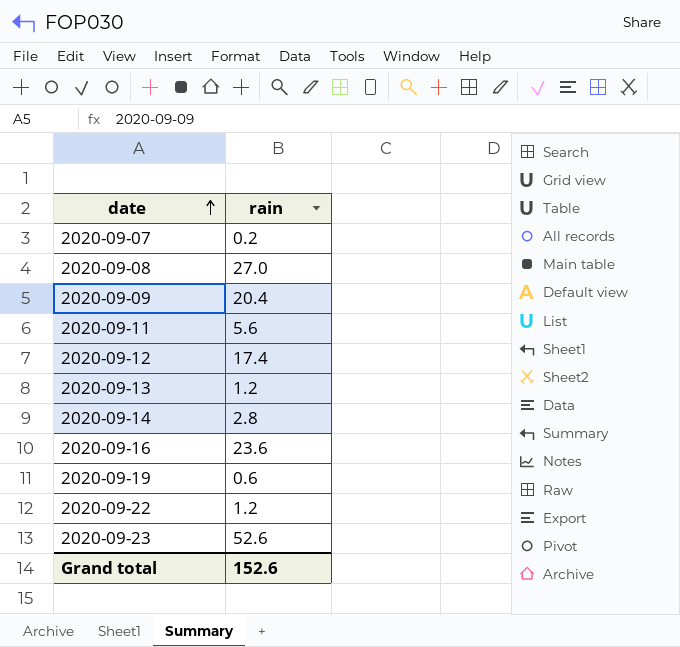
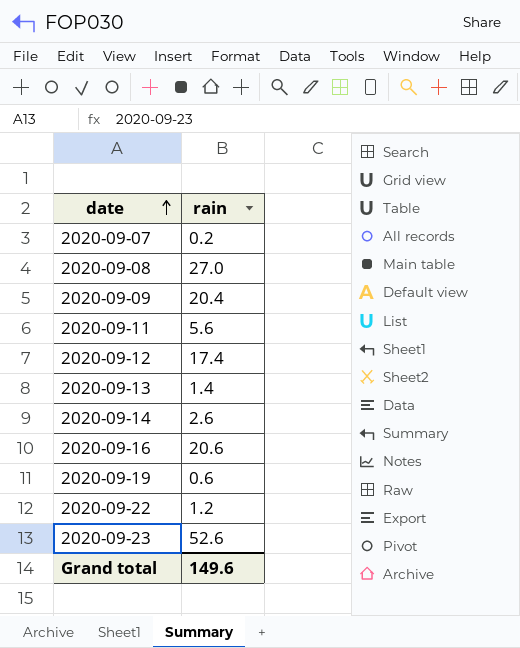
2020-09-13 | rain: 1.2 -> 1.4
2020-09-14 | rain: 2.8 -> 2.6
2020-09-16 | rain: 23.6 -> 20.6
Grand total | rain: 152.6 -> 149.6

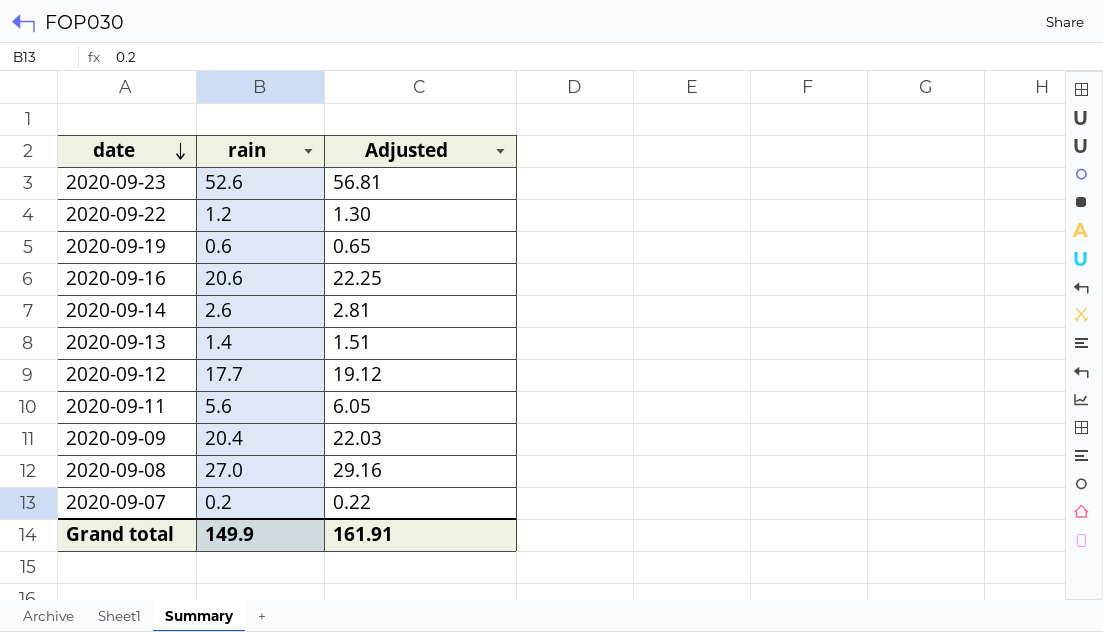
row order: date ascending -> date descending
column Adjusted | formula: none -> [rain] * 1.08
2020-09-12 | rain: 17.4 -> 17.7
Grand total | rain: 149.6 -> 149.9

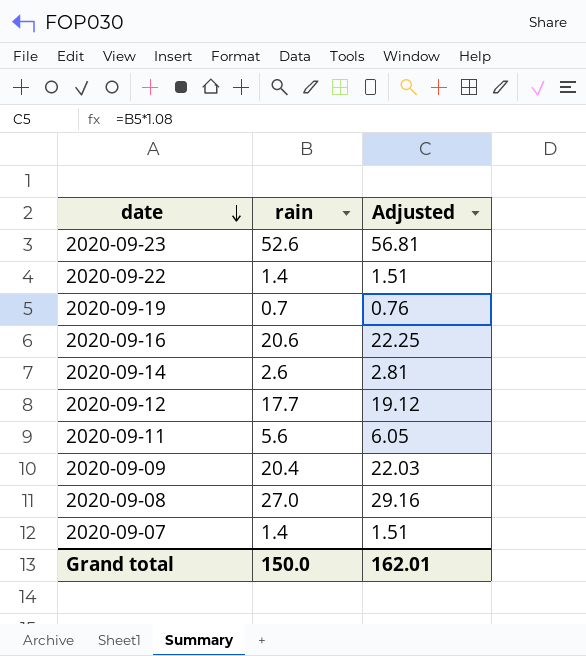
row 2020-09-13: 1.4 | 1.51 -> none
2020-09-22 | rain: 1.2 -> 1.4
2020-09-22 | Adjusted: 1.30 -> 1.51
2020-09-19 | rain: 0.6 -> 0.7
2020-09-19 | Adjusted: 0.65 -> 0.76
2020-09-07 | rain: 0.2 -> 1.4
2020-09-07 | Adjusted: 0.22 -> 1.51
Grand total | rain: 149.9 -> 150.0
Grand total | Adjusted: 161.91 -> 162.01

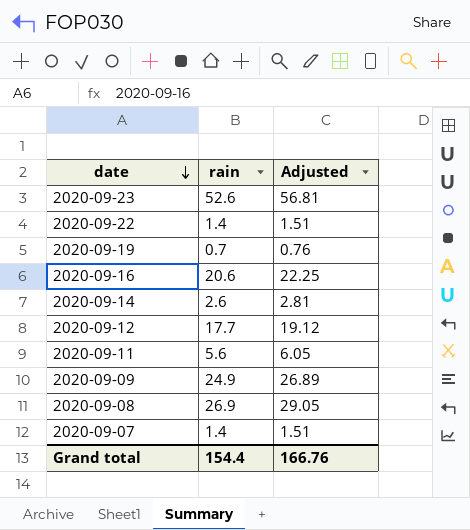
2020-09-09 | rain: 20.4 -> 24.9
2020-09-09 | Adjusted: 22.03 -> 26.89
2020-09-08 | rain: 27.0 -> 26.9
2020-09-08 | Adjusted: 29.16 -> 29.05
Grand total | rain: 150.0 -> 154.4
Grand total | Adjusted: 162.01 -> 166.76

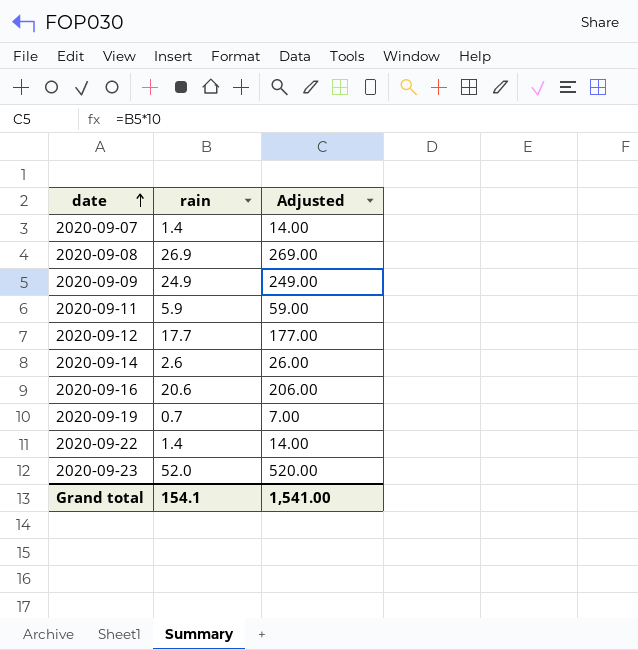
row order: date descending -> date ascending
column Adjusted | formula: [rain] * 1.08 -> [rain] * 10
2020-09-11 | rain: 5.6 -> 5.9
2020-09-23 | rain: 52.6 -> 52.0
Grand total | rain: 154.4 -> 154.1
Grand total | Adjusted: 166.76 -> 1,541.00

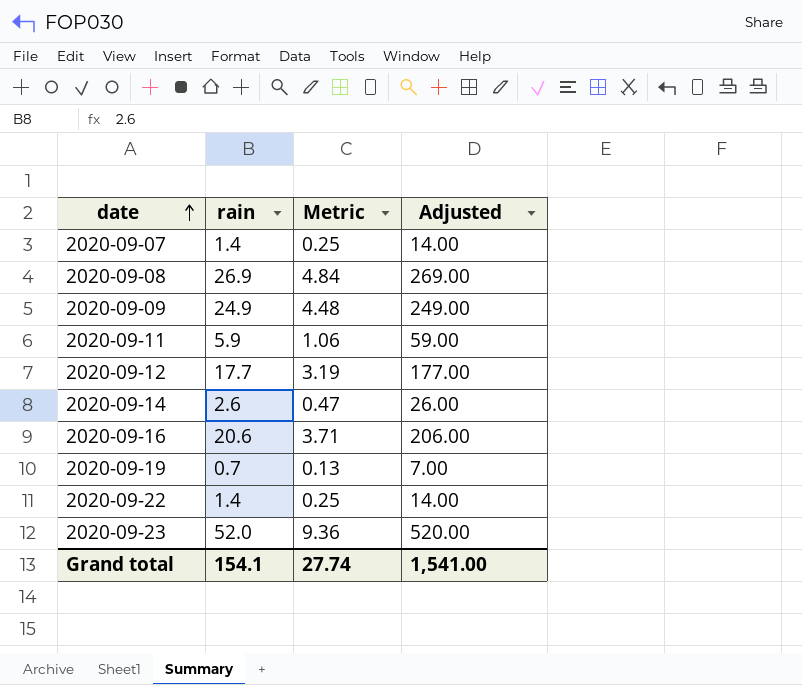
column Metric | formula: none -> [rain] * 0.18

